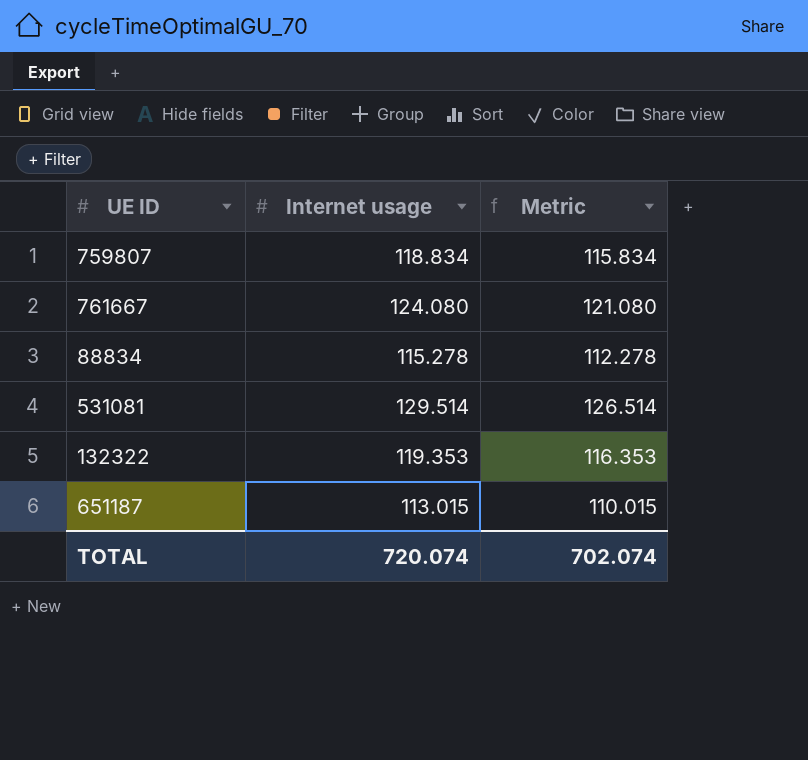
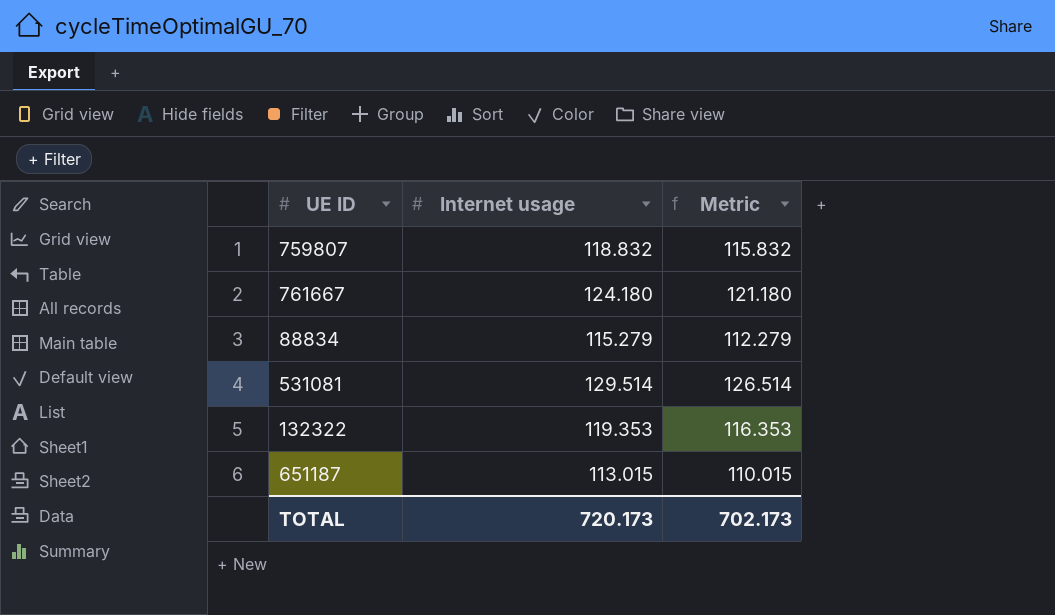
759807 | Internet usage: 118.834 -> 118.832
759807 | Metric: 115.834 -> 115.832
761667 | Internet usage: 124.080 -> 124.180
761667 | Metric: 121.080 -> 121.180
88834 | Internet usage: 115.278 -> 115.279
88834 | Metric: 112.278 -> 112.279
TOTAL | Internet usage: 720.074 -> 720.173
TOTAL | Metric: 702.074 -> 702.173

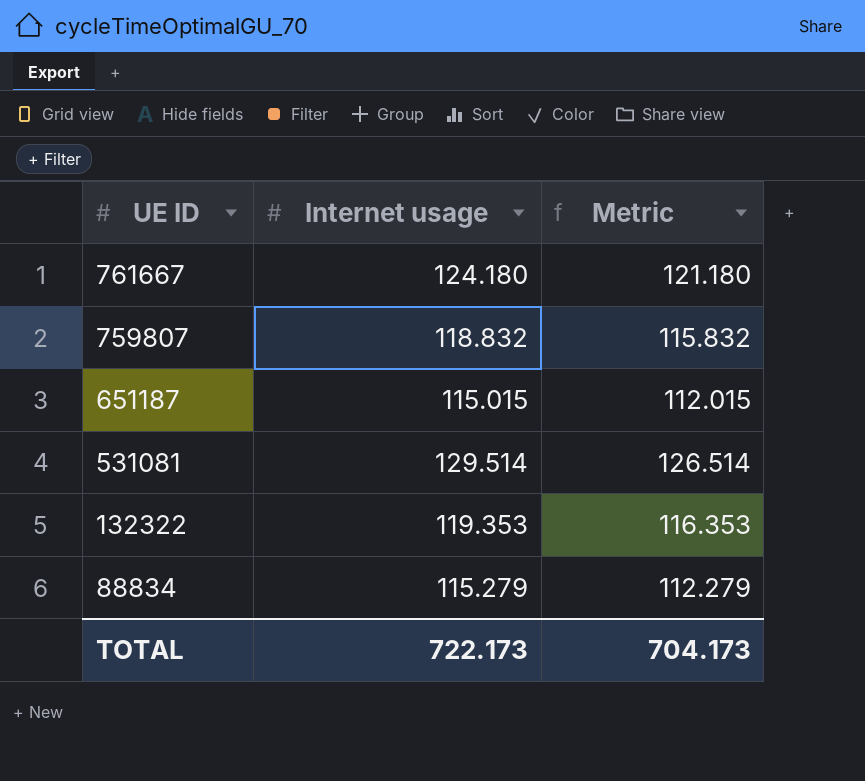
row order: none -> UE ID descending
651187 | Internet usage: 113.015 -> 115.015
651187 | Metric: 110.015 -> 112.015
TOTAL | Internet usage: 720.173 -> 722.173
TOTAL | Metric: 702.173 -> 704.173

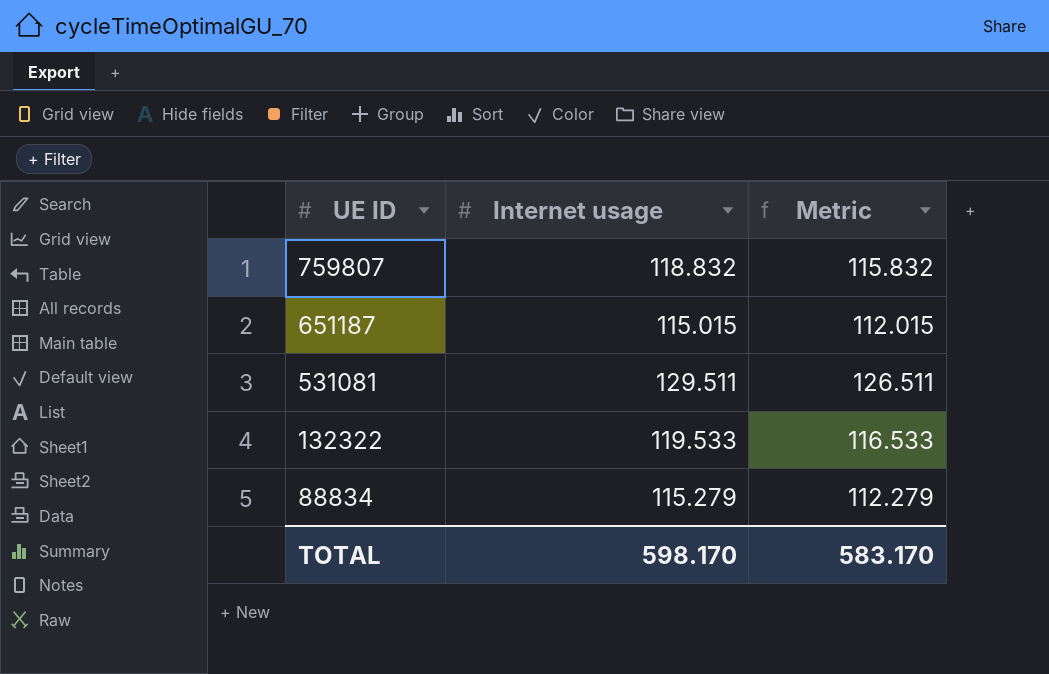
row 761667: 124.180 | 121.180 -> none
531081 | Internet usage: 129.514 -> 129.511
531081 | Metric: 126.514 -> 126.511
132322 | Internet usage: 119.353 -> 119.533
132322 | Metric: 116.353 -> 116.533
TOTAL | Internet usage: 722.173 -> 598.170
TOTAL | Metric: 704.173 -> 583.170

